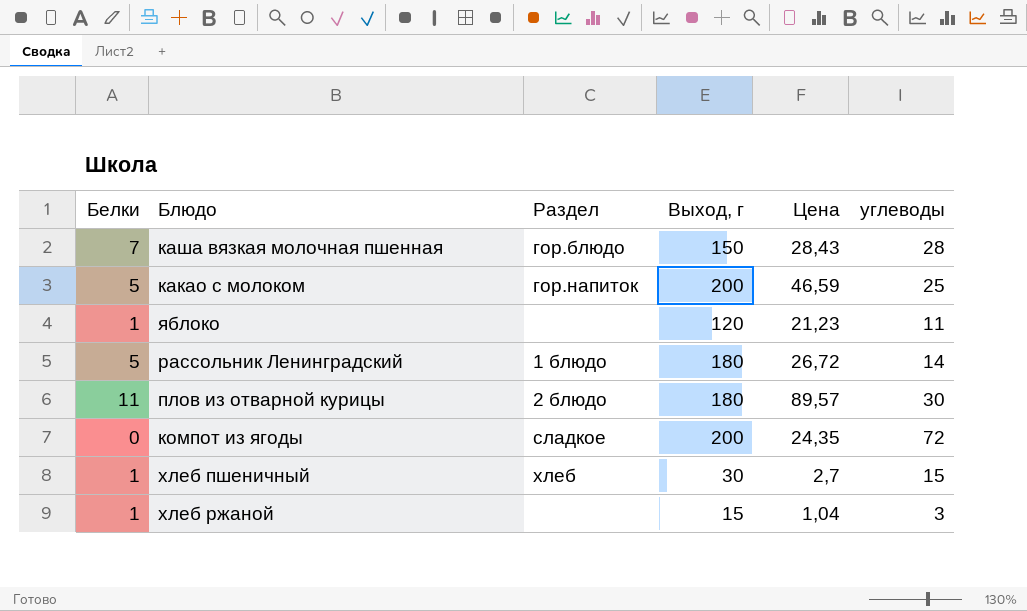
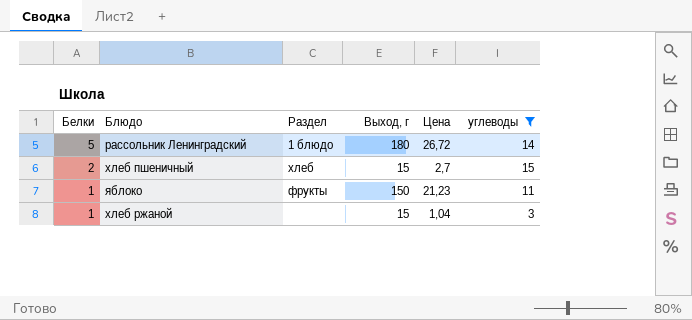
filter: none -> углеводы <= 15
row order: none -> Белки descending
хлеб пшеничный | Белки: 1 -> 2
хлеб пшеничный | Выход, г: 30 -> 15
яблоко | Раздел: none -> фрукты
яблоко | Выход, г: 120 -> 150

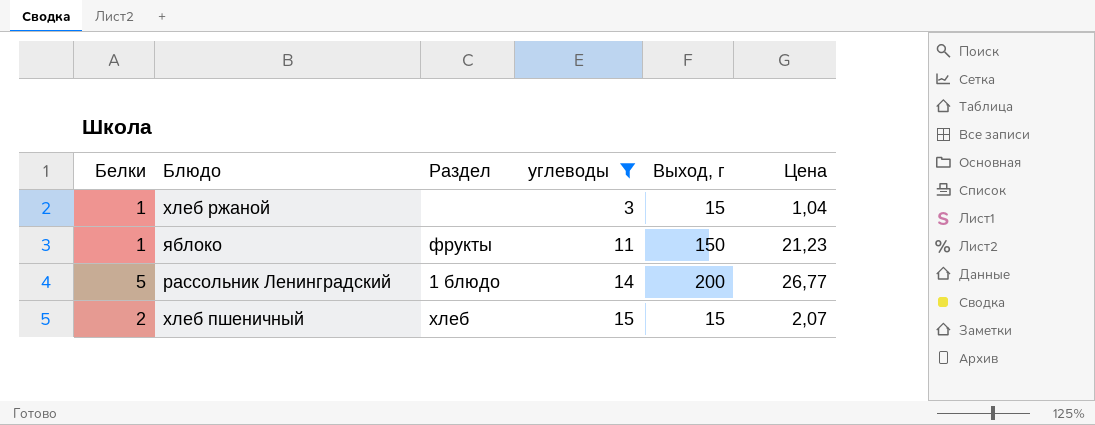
row order: Белки descending -> углеводы ascending
column углеводы | position: 6 -> 4
рассольник Ленинградский | Выход, г: 180 -> 200
рассольник Ленинградский | Цена: 26,72 -> 26,77
хлеб пшеничный | Цена: 2,7 -> 2,07

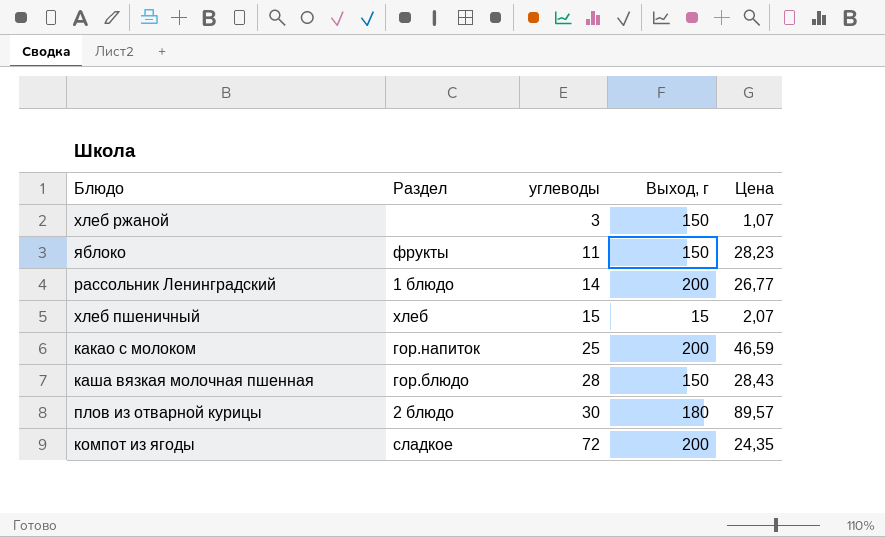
filter: углеводы <= 15 -> none
column Белки | position: 1 -> none
хлеб ржаной | Выход, г: 15 -> 150
хлеб ржаной | Цена: 1,04 -> 1,07
яблоко | Цена: 21,23 -> 28,23

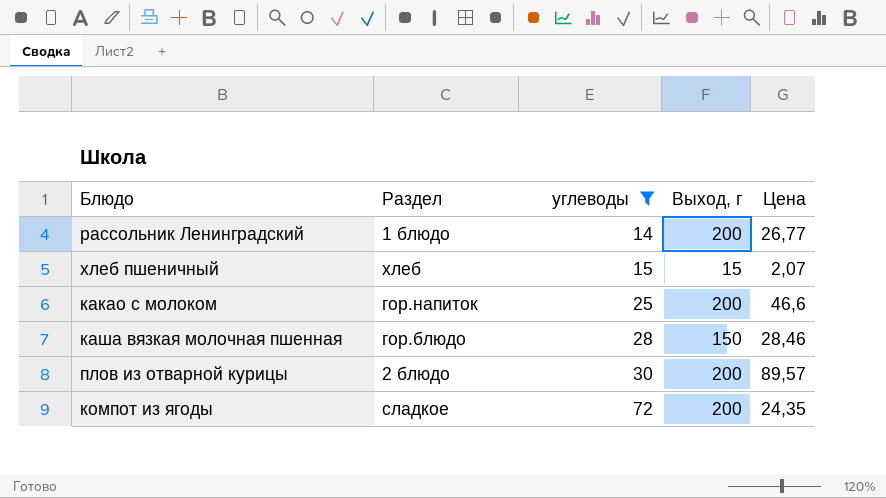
filter: none -> углеводы >= 14
какао с молоком | Цена: 46,59 -> 46,6
каша вязкая молочная пшенная | Цена: 28,43 -> 28,46
плов из отварной курицы | Выход, г: 180 -> 200

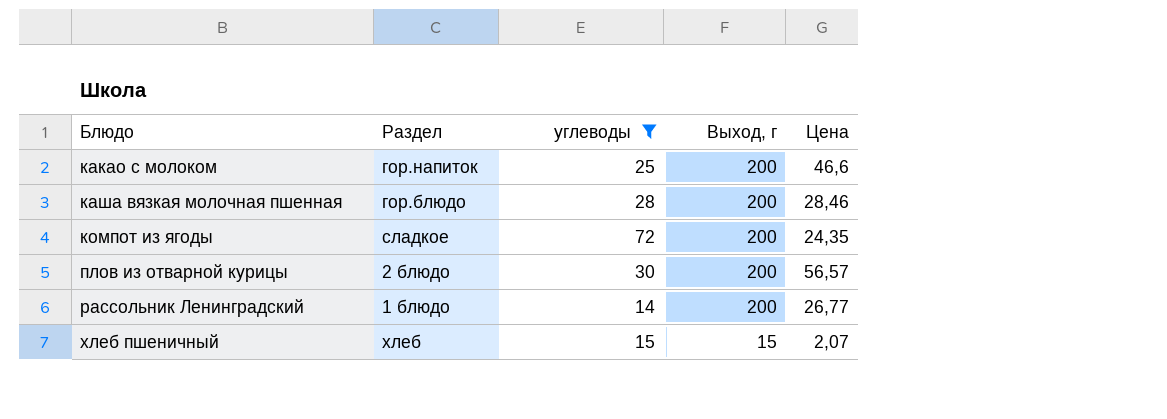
row order: углеводы ascending -> Блюдо ascending
каша вязкая молочная пшенная | Выход, г: 150 -> 200
плов из отварной курицы | Цена: 89,57 -> 56,57

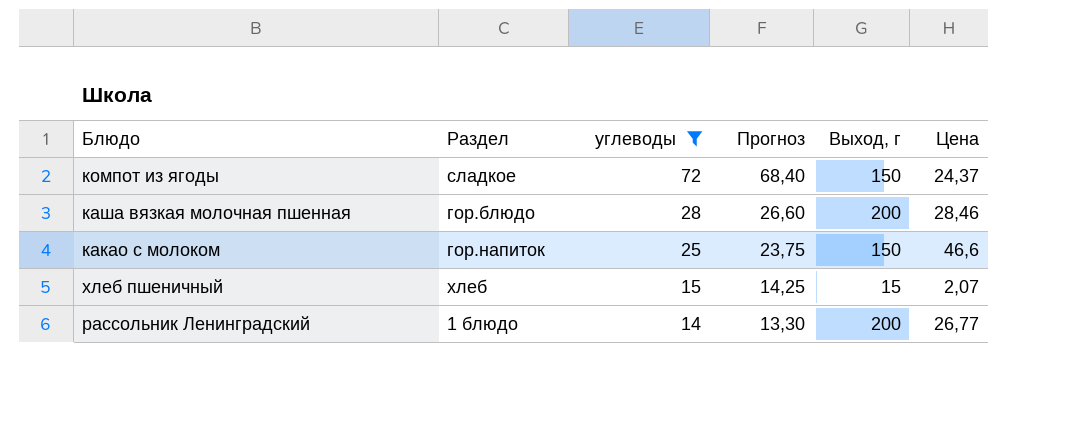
row order: Блюдо ascending -> углеводы descending
column Прогноз | formula: none -> [углеводы] * 0,95
row плов из отварной курицы: 2 блюдо | 30 | 200 | 56,57 -> none
компот из ягоды | Выход, г: 200 -> 150
компот из ягоды | Цена: 24,35 -> 24,37
какао с молоком | Выход, г: 200 -> 150

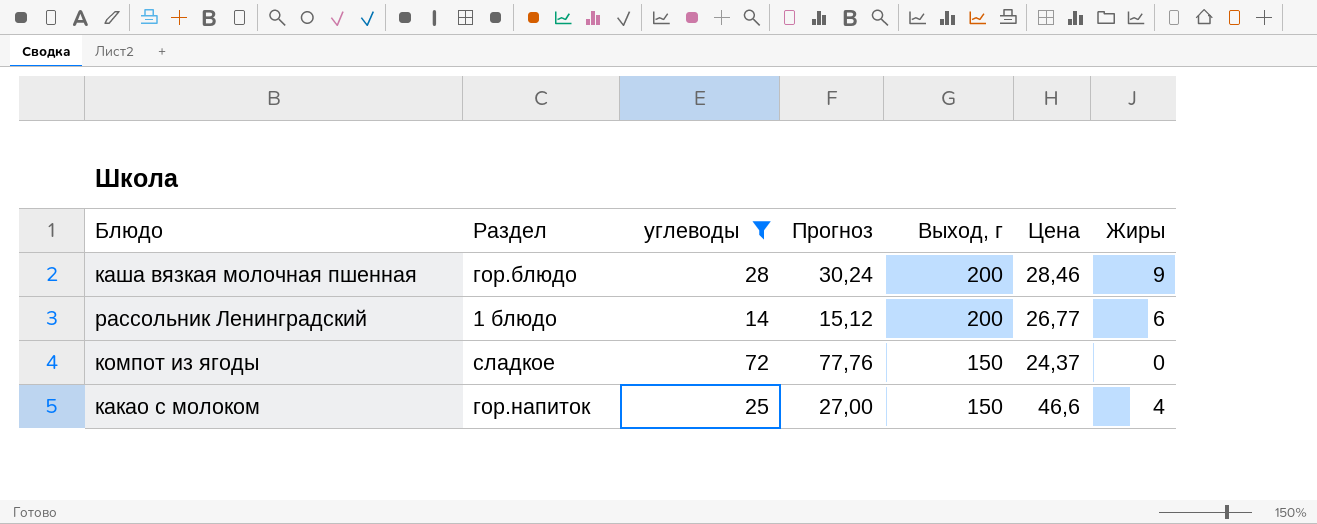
row order: углеводы descending -> Выход, г descending
column Прогноз | formula: [углеводы] * 0,95 -> [углеводы] * 1,08
column Жиры | position: none -> 7
row хлеб пшеничный: хлеб | 15 | 14,25 | 15 | 2,07 -> none

